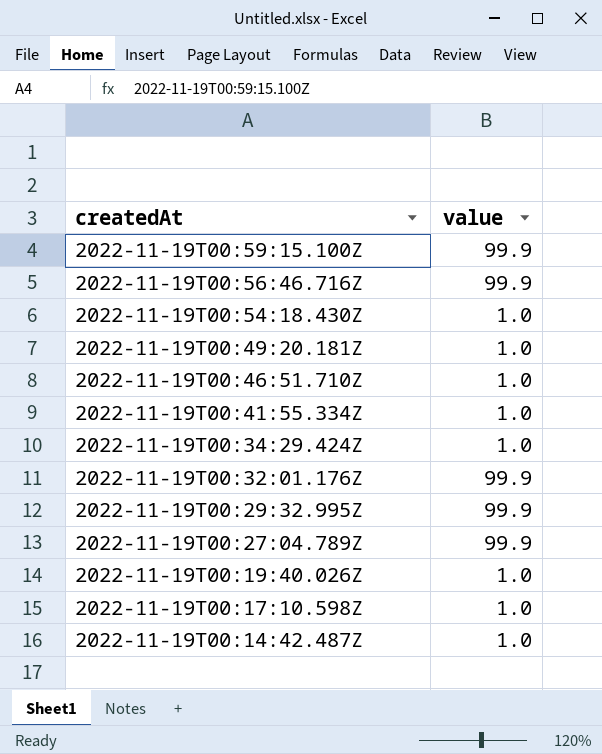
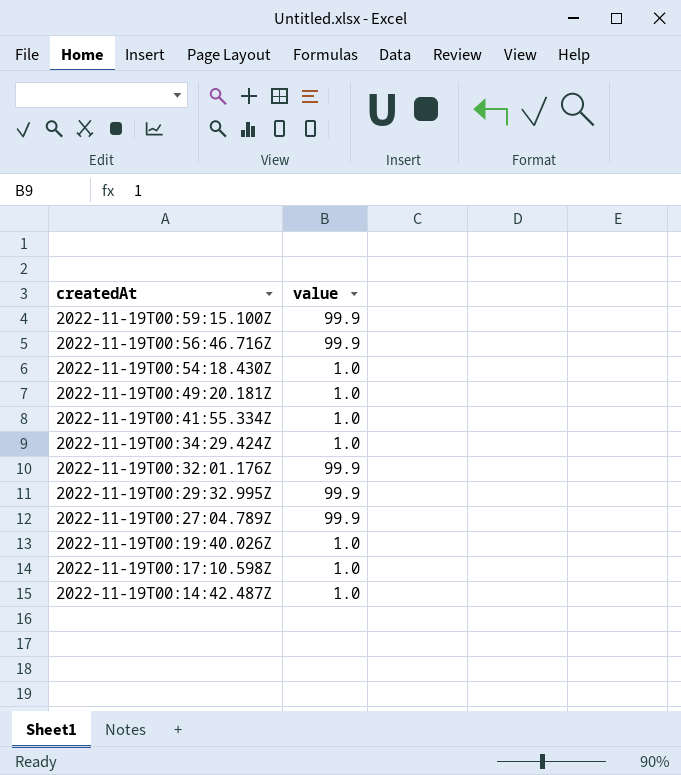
row 2022-11-19T00:46:51.710Z: 1.0 -> none

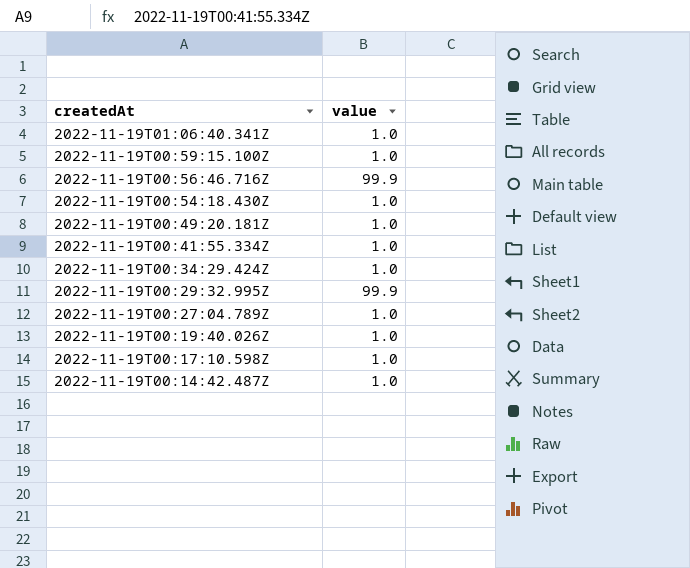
row 2022-11-19T00:32:01.176Z: 99.9 -> none
row 2022-11-19T01:06:40.341Z: none -> 1.0
2022-11-19T00:59:15.100Z | value: 99.9 -> 1.0
2022-11-19T00:27:04.789Z | value: 99.9 -> 1.0

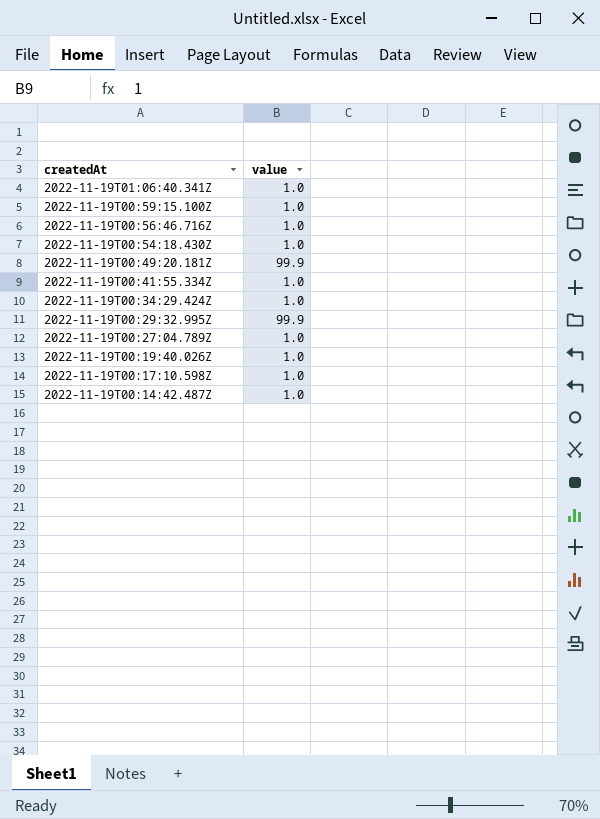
2022-11-19T00:56:46.716Z | value: 99.9 -> 1.0
2022-11-19T00:49:20.181Z | value: 1.0 -> 99.9

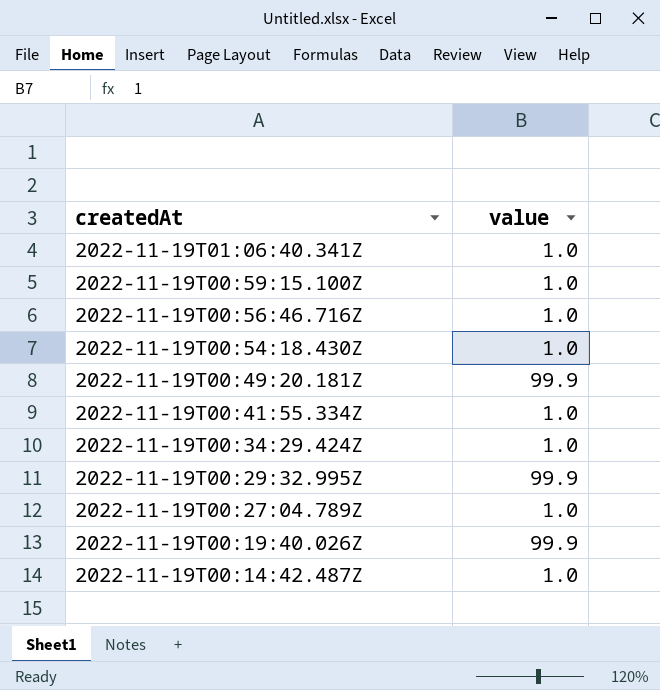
row 2022-11-19T00:17:10.598Z: 1.0 -> none
2022-11-19T00:19:40.026Z | value: 1.0 -> 99.9

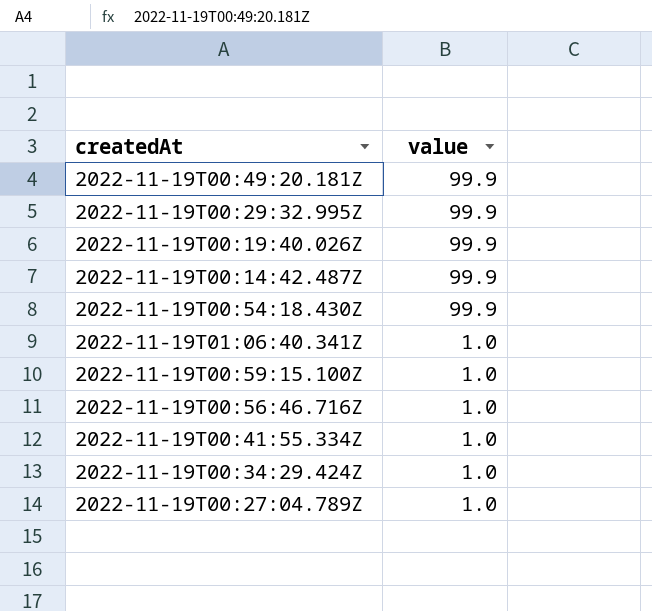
row order: createdAt descending -> value descending
2022-11-19T00:14:42.487Z | value: 1.0 -> 99.9
2022-11-19T00:54:18.430Z | value: 1.0 -> 99.9

